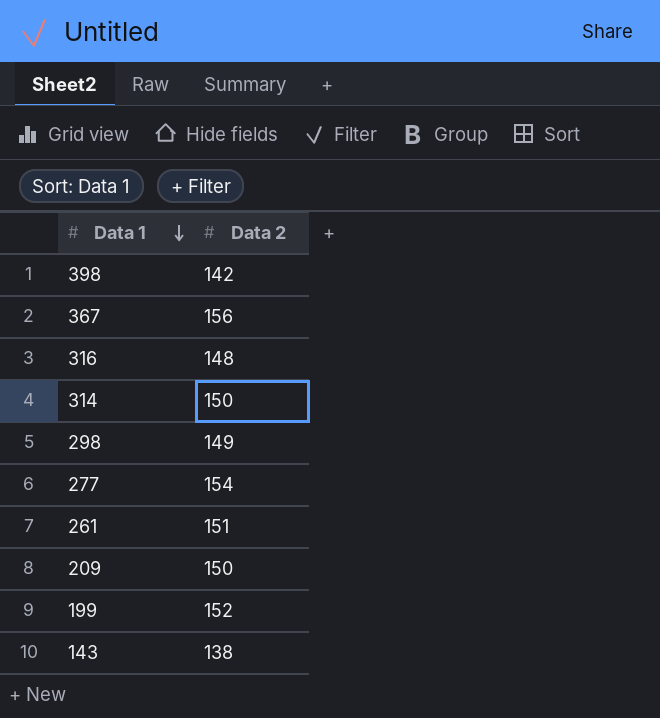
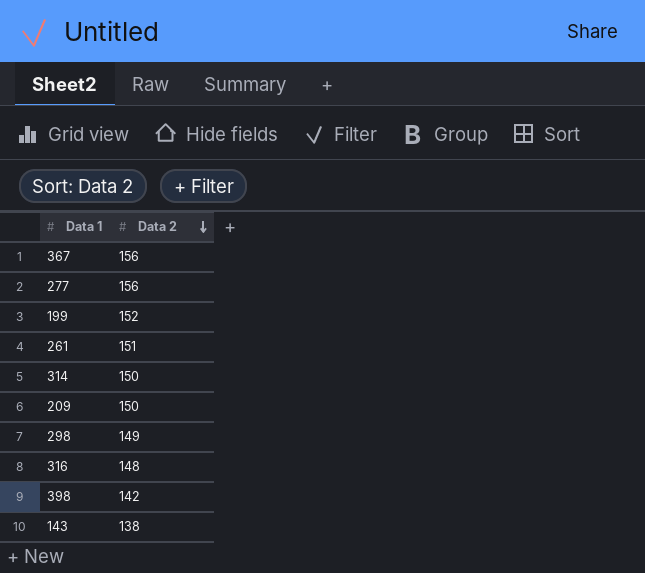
row order: Data 1 descending -> Data 2 descending
277 | Data 2: 154 -> 156

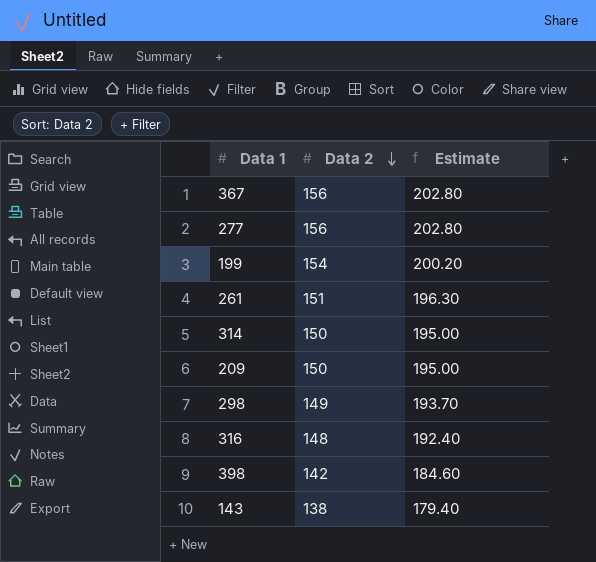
column Estimate | formula: none -> [Data 2] * 1.3
199 | Data 2: 152 -> 154

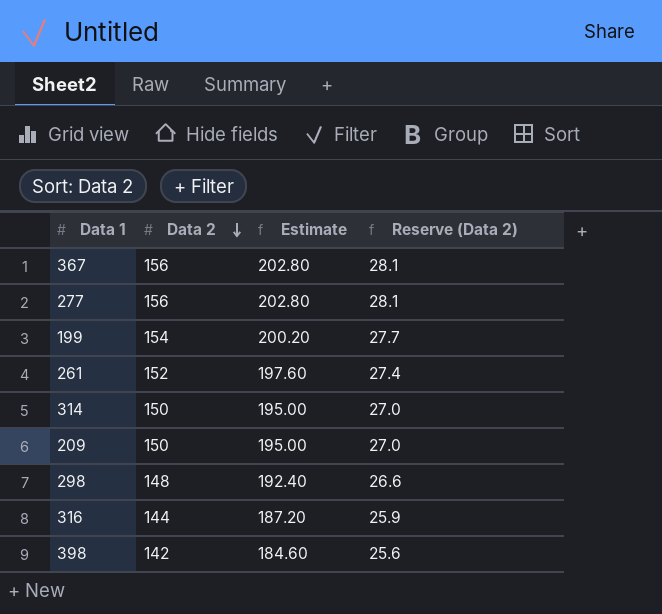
column Reserve (Data 2) | formula: none -> [Data 2] * 0.18
row 143: 138 | 179.40 -> none
261 | Data 2: 151 -> 152
261 | Estimate: 196.30 -> 197.60
298 | Data 2: 149 -> 148
298 | Estimate: 193.70 -> 192.40
316 | Data 2: 148 -> 144
316 | Estimate: 192.40 -> 187.20

